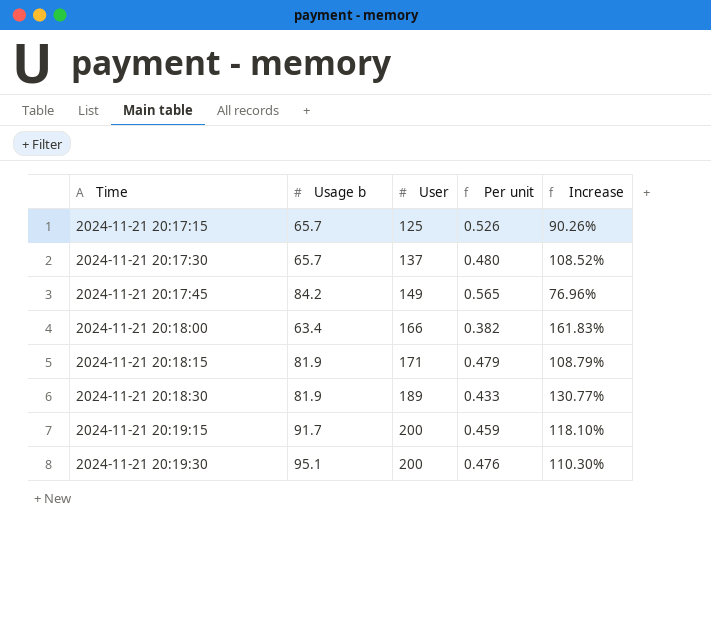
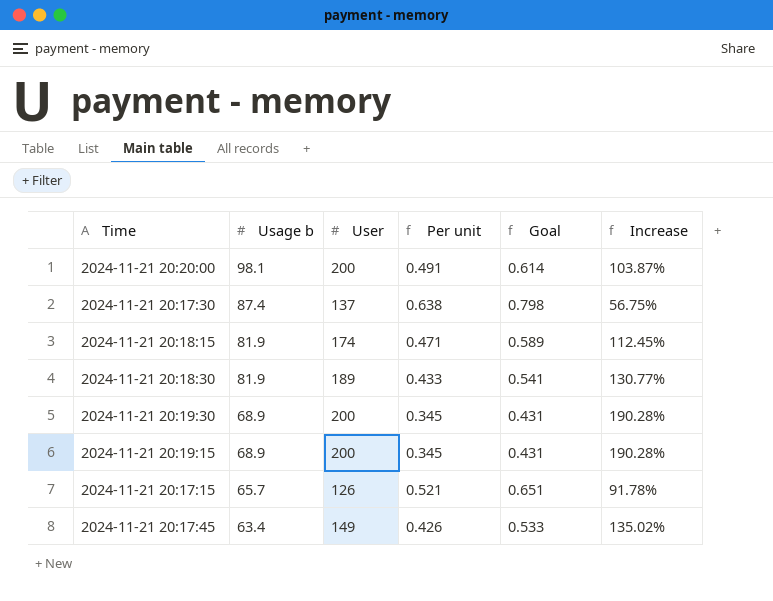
row order: Time ascending -> Usage b descending
column Goal | formula: none -> [Per unit] * 1.25
row 2024-11-21 20:18:00: 63.4 | 166 | 0.382 | 161.83% -> none
row 2024-11-21 20:20:00: none -> 98.1 | 200 | 0.491 | 0.614 | 103.87%
2024-11-21 20:17:30 | Usage b: 65.7 -> 87.4
2024-11-21 20:17:30 | Per unit: 0.480 -> 0.638
2024-11-21 20:17:30 | Increase: 108.52% -> 56.75%
2024-11-21 20:18:15 | User: 171 -> 174
2024-11-21 20:18:15 | Per unit: 0.479 -> 0.471
2024-11-21 20:18:15 | Increase: 108.79% -> 112.45%
2024-11-21 20:19:30 | Usage b: 95.1 -> 68.9
2024-11-21 20:19:30 | Per unit: 0.476 -> 0.345
2024-11-21 20:19:30 | Increase: 110.30% -> 190.28%
2024-11-21 20:19:15 | Usage b: 91.7 -> 68.9
2024-11-21 20:19:15 | Per unit: 0.459 -> 0.345
2024-11-21 20:19:15 | Increase: 118.10% -> 190.28%
2024-11-21 20:17:15 | User: 125 -> 126
2024-11-21 20:17:15 | Per unit: 0.526 -> 0.521
2024-11-21 20:17:15 | Increase: 90.26% -> 91.78%
2024-11-21 20:17:45 | Usage b: 84.2 -> 63.4
2024-11-21 20:17:45 | Per unit: 0.565 -> 0.426
2024-11-21 20:17:45 | Increase: 76.96% -> 135.02%

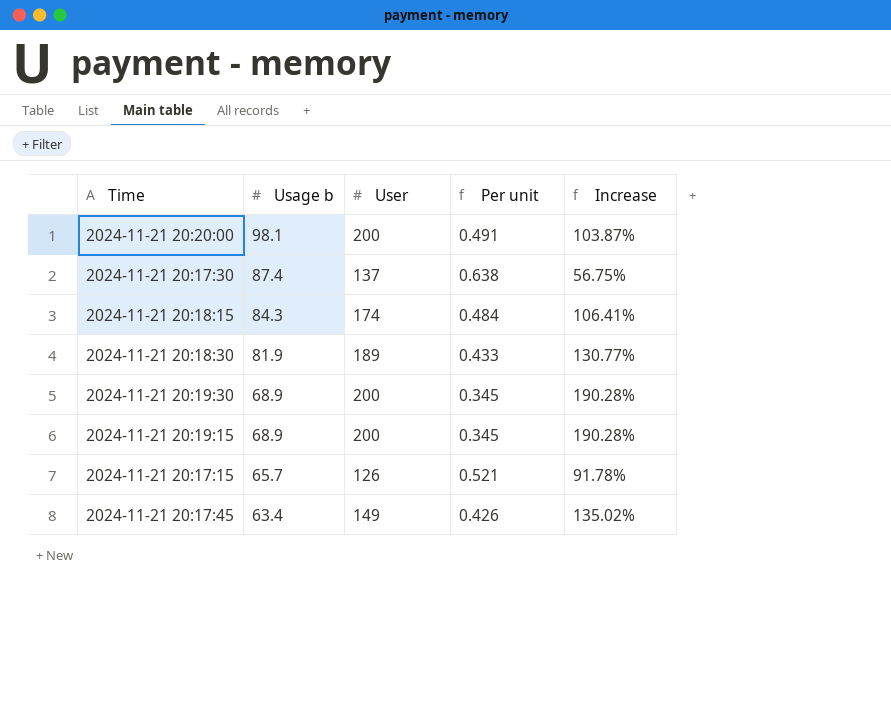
column Goal | formula: [Per unit] * 1.25 -> none
2024-11-21 20:18:15 | Usage b: 81.9 -> 84.3
2024-11-21 20:18:15 | Per unit: 0.471 -> 0.484
2024-11-21 20:18:15 | Increase: 112.45% -> 106.41%

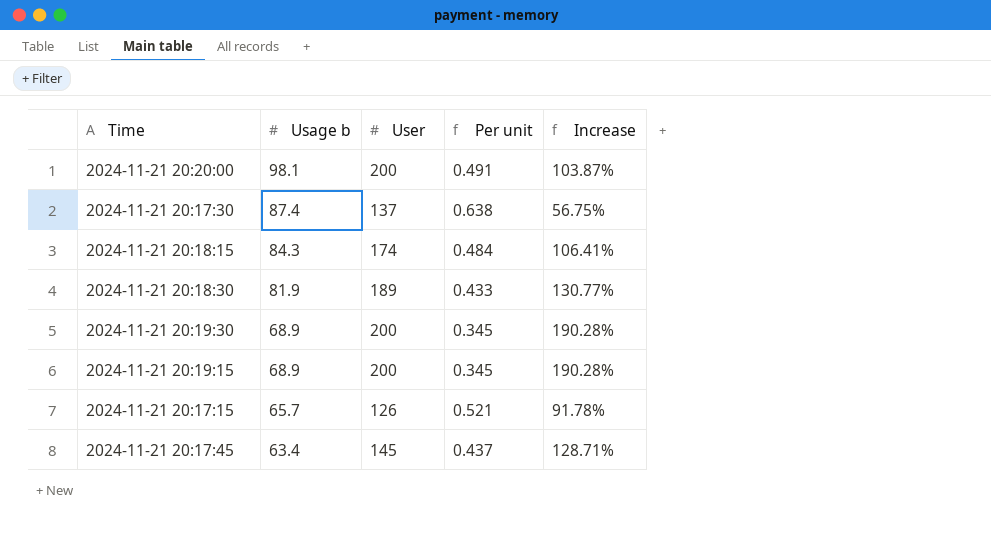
2024-11-21 20:17:45 | User: 149 -> 145
2024-11-21 20:17:45 | Per unit: 0.426 -> 0.437
2024-11-21 20:17:45 | Increase: 135.02% -> 128.71%

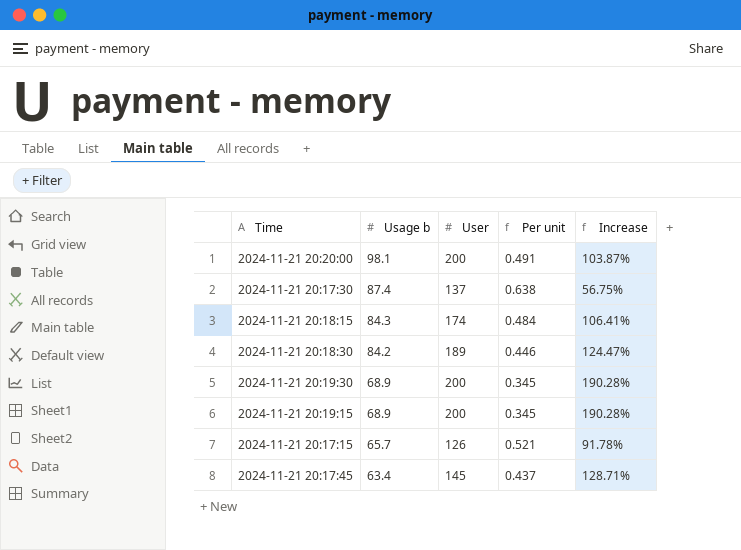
2024-11-21 20:18:30 | Usage b: 81.9 -> 84.2
2024-11-21 20:18:30 | Per unit: 0.433 -> 0.446
2024-11-21 20:18:30 | Increase: 130.77% -> 124.47%

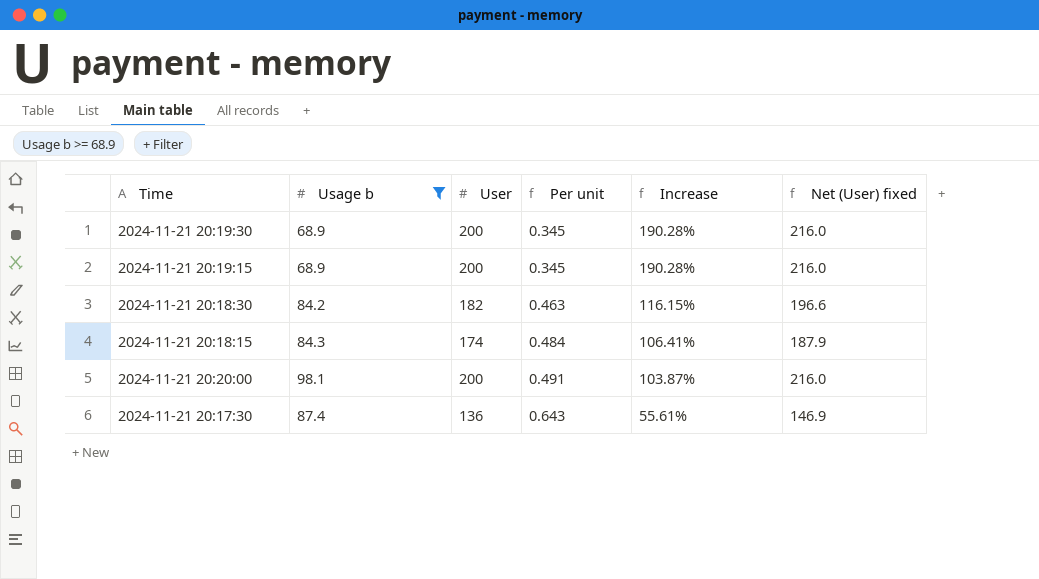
filter: none -> Usage b >= 68.9
row order: Usage b descending -> Per unit ascending
column Net (User) fixed | formula: none -> [User] * 1.08
2024-11-21 20:18:30 | User: 189 -> 182
2024-11-21 20:18:30 | Per unit: 0.446 -> 0.463
2024-11-21 20:18:30 | Increase: 124.47% -> 116.15%
2024-11-21 20:17:30 | User: 137 -> 136
2024-11-21 20:17:30 | Per unit: 0.638 -> 0.643
2024-11-21 20:17:30 | Increase: 56.75% -> 55.61%

